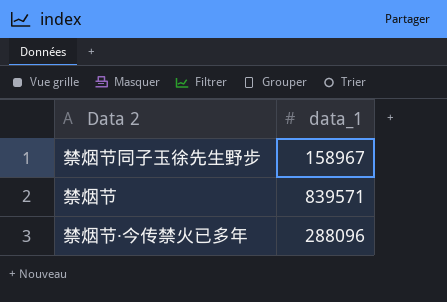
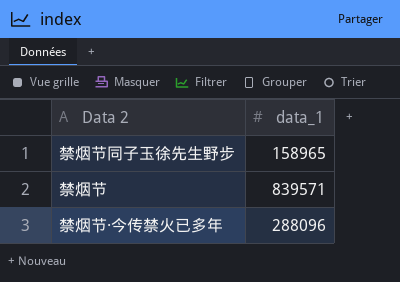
禁烟节同子玉徐先生野步 | data_1: 158967 -> 158965

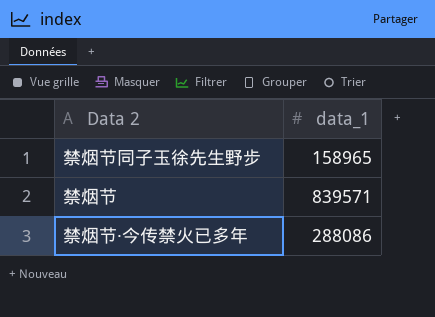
禁烟节·今传禁火已多年 | data_1: 288096 -> 288086

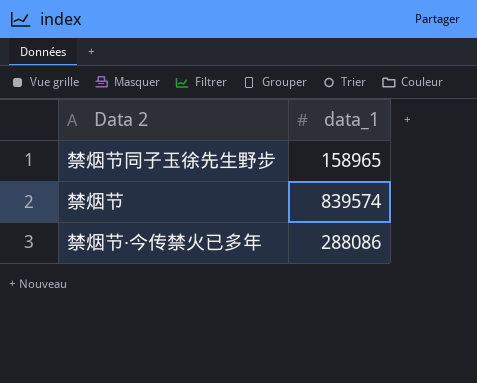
禁烟节 | data_1: 839571 -> 839574

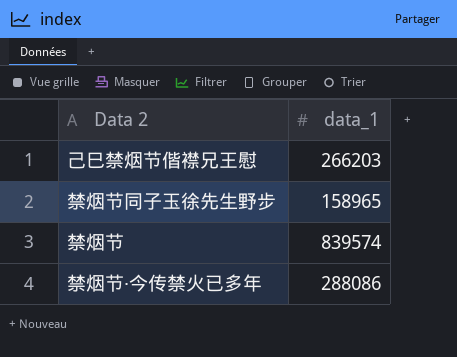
row 己巳禁烟节偕襟兄王慰: none -> 266203

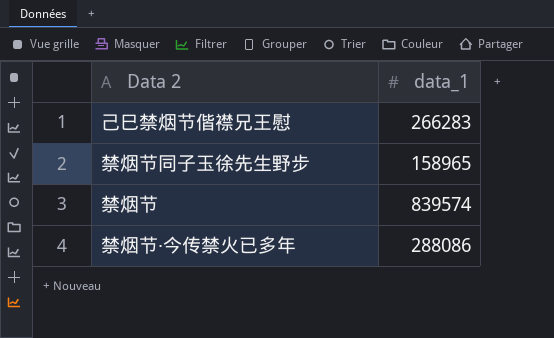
己巳禁烟节偕襟兄王慰 | data_1: 266203 -> 266283

